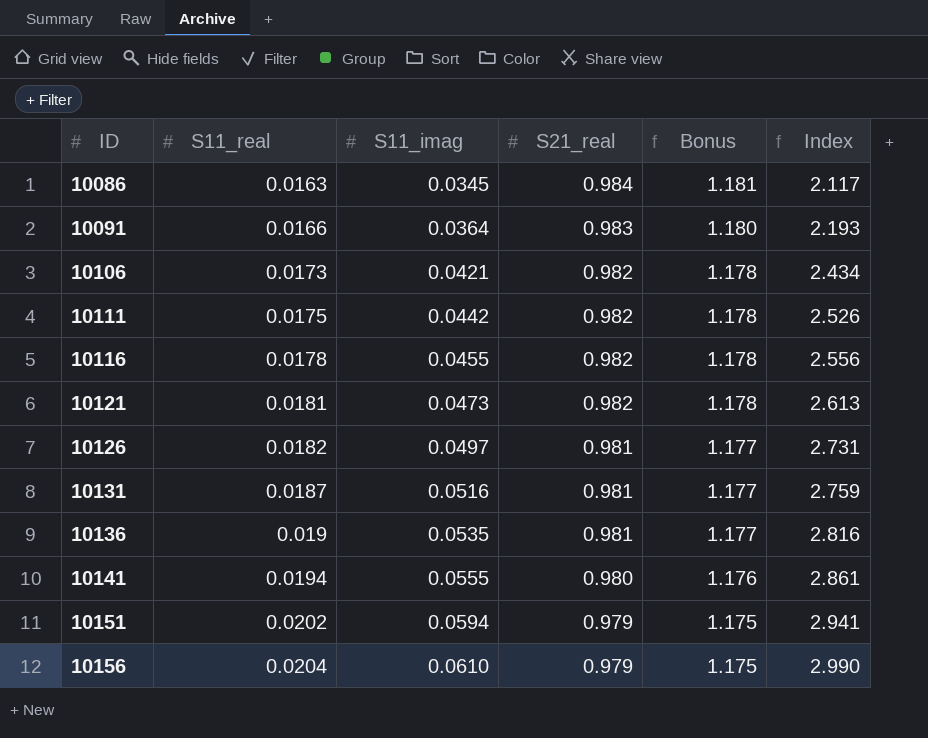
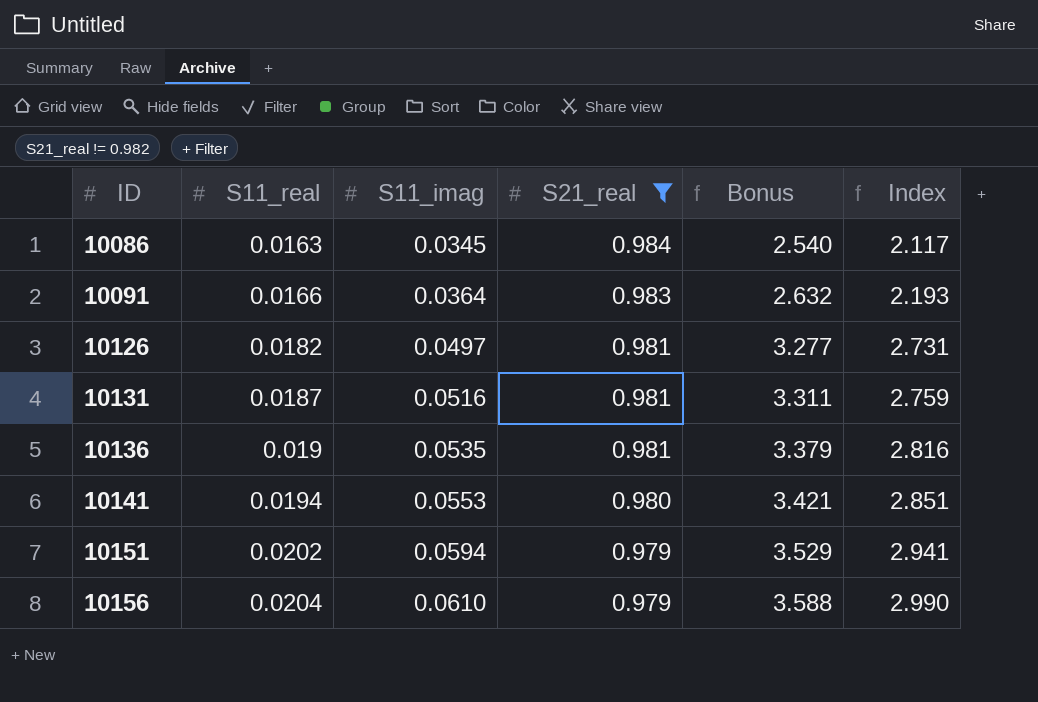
filter: none -> S21_real != 0.982
column Bonus | formula: [S21_real] * 1.2 -> [Index] * 1.2
10141 | S11_imag: 0.0555 -> 0.0553
10141 | Index: 2.861 -> 2.851

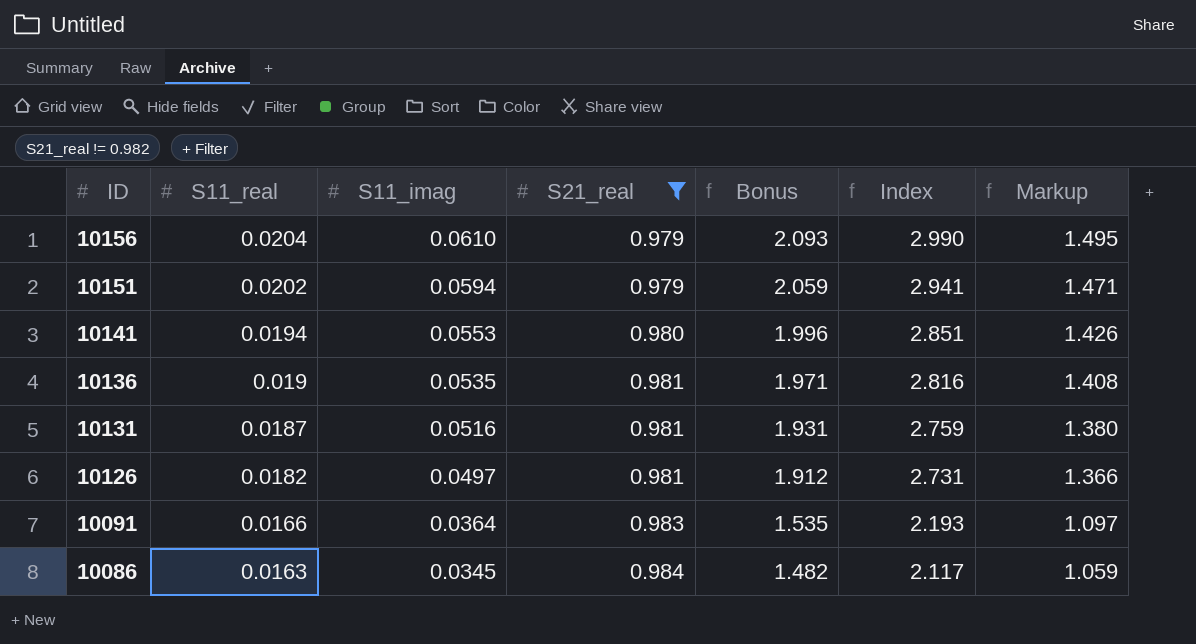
row order: ID ascending -> ID descending
column Bonus | formula: [Index] * 1.2 -> [Index] * 0.7
column Markup | formula: none -> [Index] * 0.5

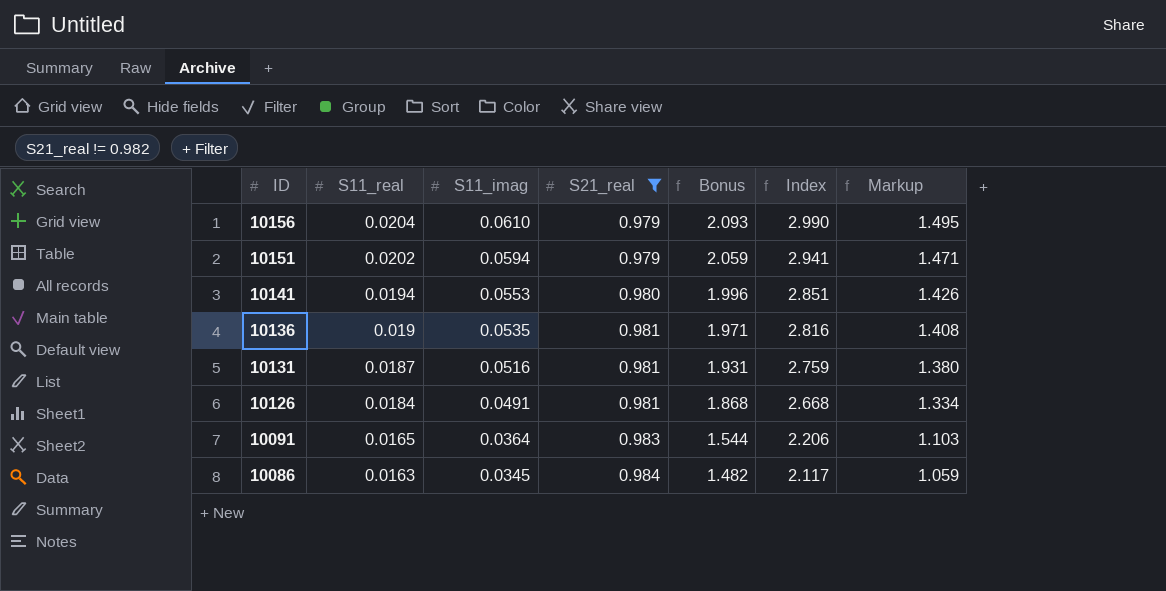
10126 | S11_real: 0.0182 -> 0.0184
10126 | S11_imag: 0.0497 -> 0.0491
10126 | Bonus: 1.912 -> 1.868
10126 | Index: 2.731 -> 2.668
10126 | Markup: 1.366 -> 1.334
10091 | S11_real: 0.0166 -> 0.0165
10091 | Bonus: 1.535 -> 1.544
10091 | Index: 2.193 -> 2.206
10091 | Markup: 1.097 -> 1.103

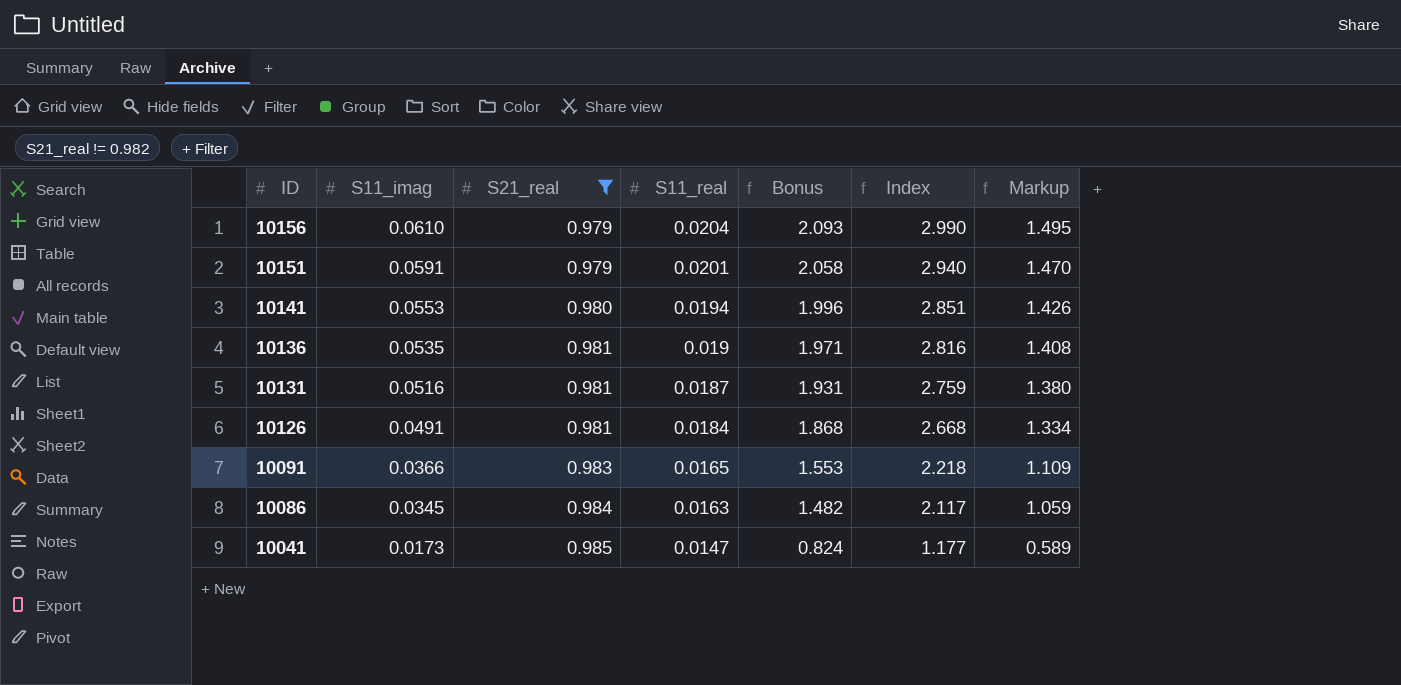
column S11_real | position: 2 -> 4
10151 | S11_imag: 0.0594 -> 0.0591
10151 | S11_real: 0.0202 -> 0.0201
10151 | Bonus: 2.059 -> 2.058
10151 | Index: 2.941 -> 2.940
10151 | Markup: 1.471 -> 1.470
10091 | S11_imag: 0.0364 -> 0.0366
10091 | Bonus: 1.544 -> 1.553
10091 | Index: 2.206 -> 2.218
10091 | Markup: 1.103 -> 1.109
row 10041: none -> 0.0173 | 0.985 | 0.0147 | 0.824 | 1.177 | 0.589

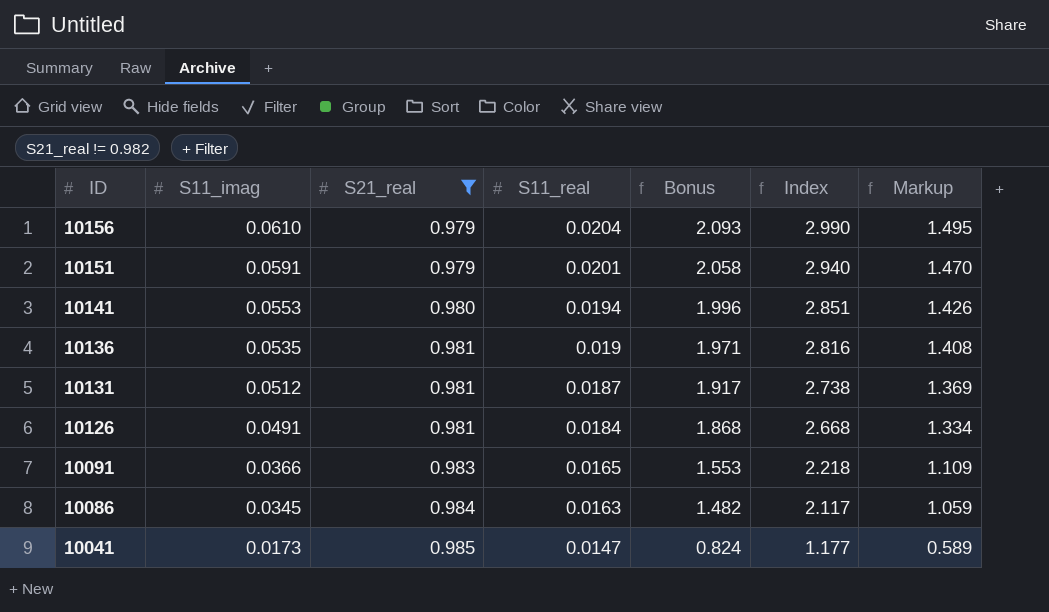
10131 | S11_imag: 0.0516 -> 0.0512
10131 | Bonus: 1.931 -> 1.917
10131 | Index: 2.759 -> 2.738
10131 | Markup: 1.380 -> 1.369

